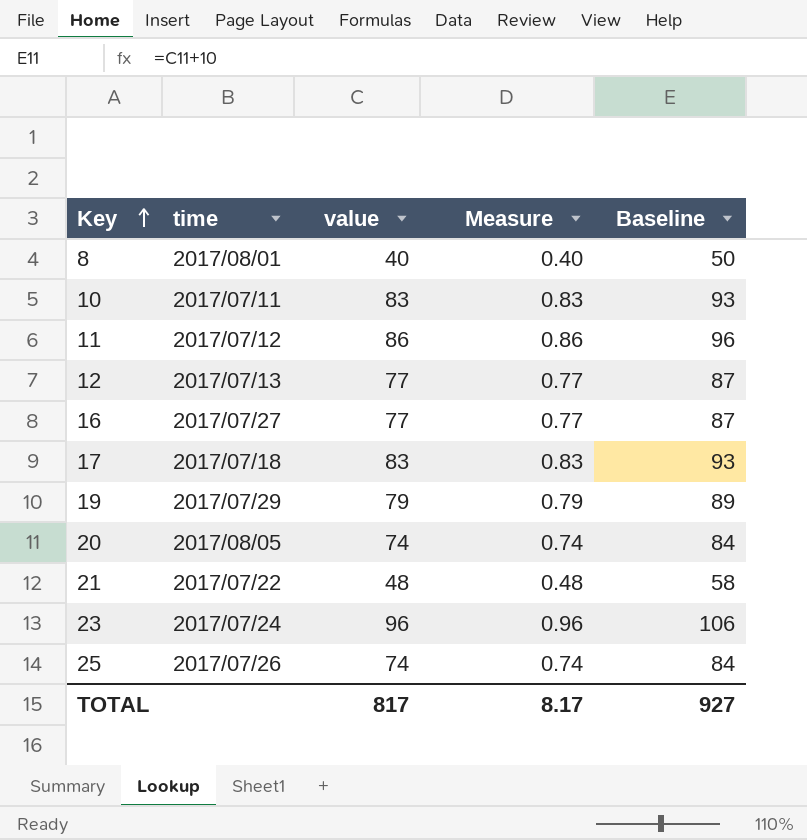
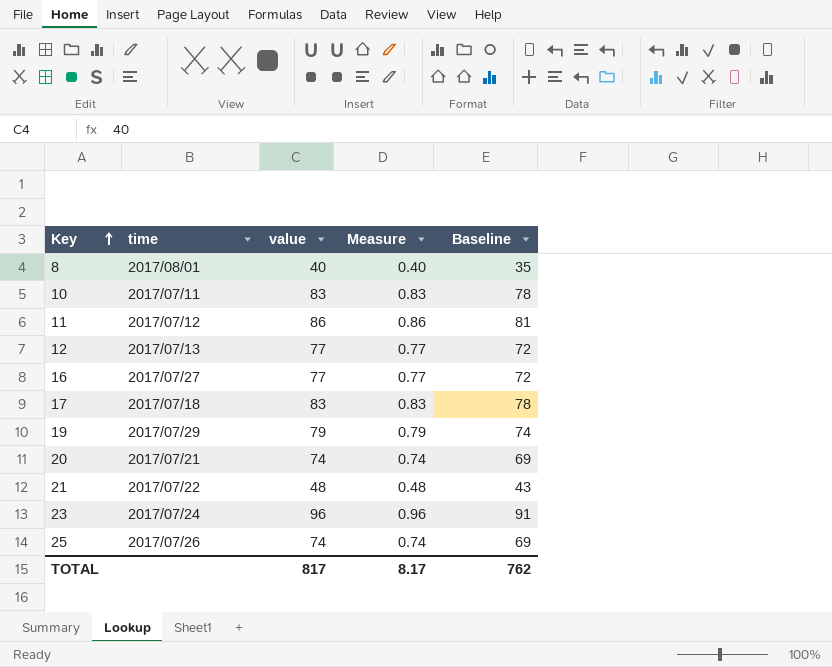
column Baseline | formula: [value] + 10 -> [value] - 5
20 | time: 2017/08/05 -> 2017/07/21
TOTAL | Baseline: 927 -> 762

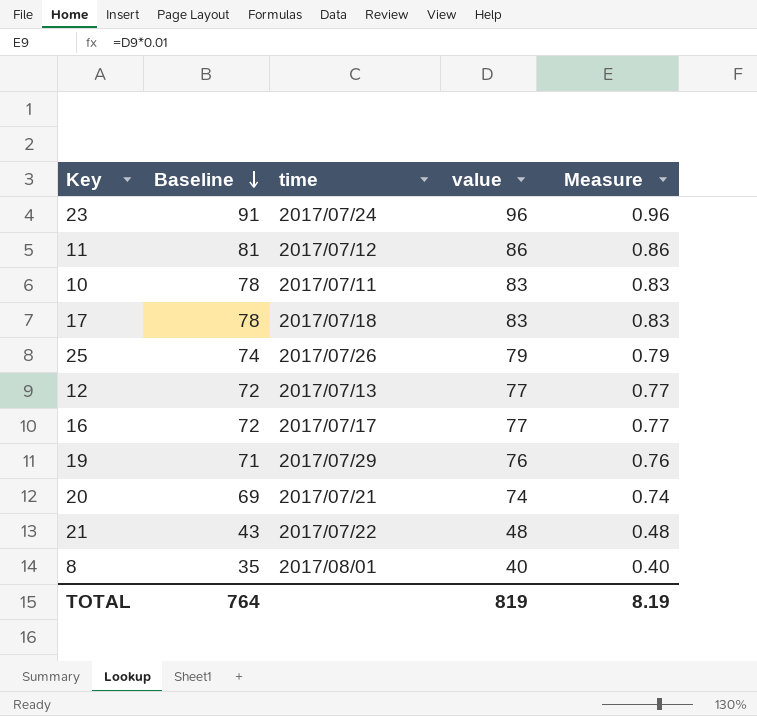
row order: Key ascending -> Baseline descending
column Baseline | position: 5 -> 2
25 | Baseline: 69 -> 74
25 | value: 74 -> 79
25 | Measure: 0.74 -> 0.79
16 | time: 2017/07/27 -> 2017/07/17
19 | Baseline: 74 -> 71
19 | value: 79 -> 76
19 | Measure: 0.79 -> 0.76
TOTAL | Baseline: 762 -> 764
TOTAL | value: 817 -> 819
TOTAL | Measure: 8.17 -> 8.19

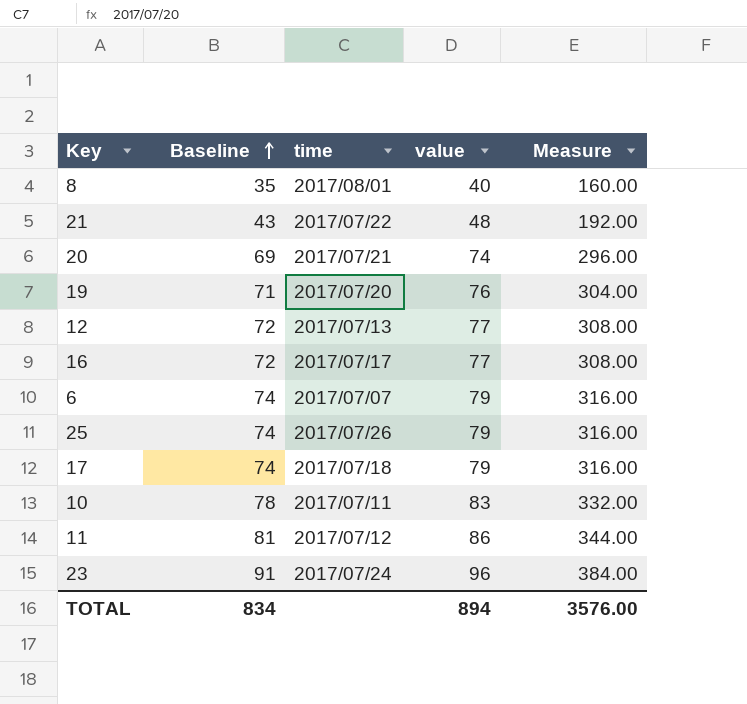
row order: Baseline descending -> Baseline ascending
column Measure | formula: [value] * 0.01 -> [value] * 4
19 | time: 2017/07/29 -> 2017/07/20
row 6: none -> 74 | 2017/07/07 | 79 | 316.00
17 | Baseline: 78 -> 74
17 | value: 83 -> 79
TOTAL | Baseline: 764 -> 834
TOTAL | value: 819 -> 894
TOTAL | Measure: 8.19 -> 3576.00

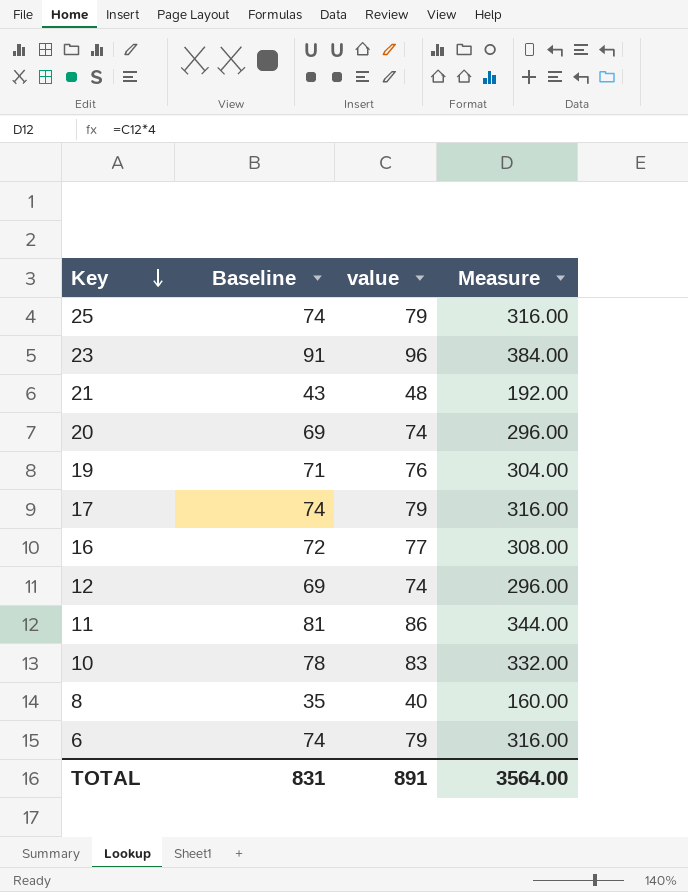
row order: Baseline ascending -> Key descending
column time | position: 3 -> none
12 | Baseline: 72 -> 69
12 | value: 77 -> 74
12 | Measure: 308.00 -> 296.00
TOTAL | Baseline: 834 -> 831
TOTAL | value: 894 -> 891
TOTAL | Measure: 3576.00 -> 3564.00

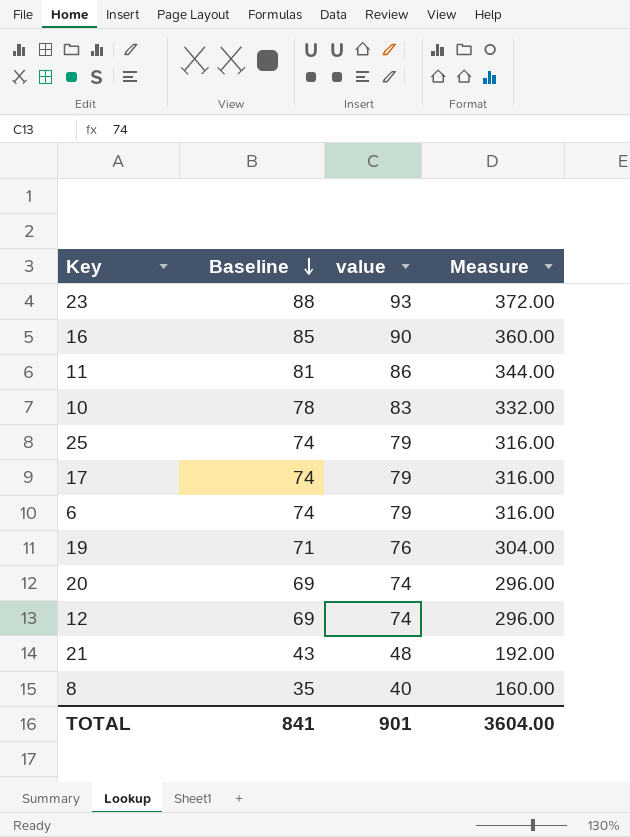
row order: Key descending -> Baseline descending
23 | Baseline: 91 -> 88
23 | value: 96 -> 93
23 | Measure: 384.00 -> 372.00
16 | Baseline: 72 -> 85
16 | value: 77 -> 90
16 | Measure: 308.00 -> 360.00
TOTAL | Baseline: 831 -> 841
TOTAL | value: 891 -> 901
TOTAL | Measure: 3564.00 -> 3604.00

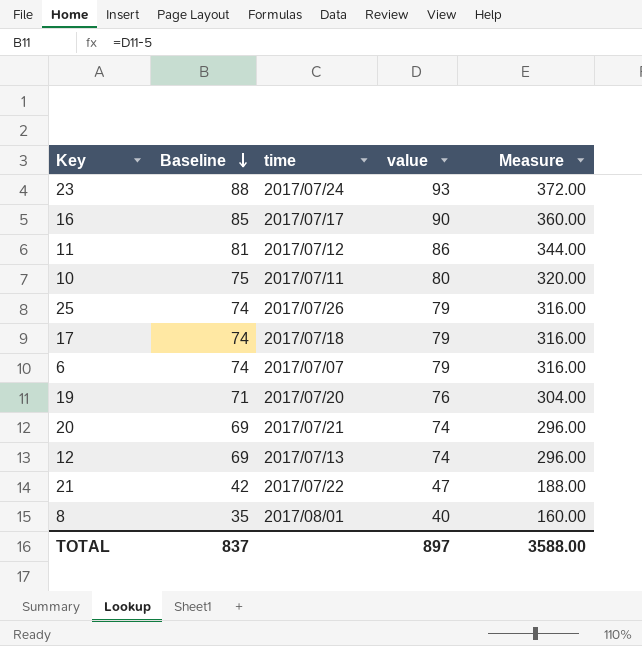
column time | position: none -> 3
10 | Baseline: 78 -> 75
10 | value: 83 -> 80
10 | Measure: 332.00 -> 320.00
21 | Baseline: 43 -> 42
21 | value: 48 -> 47
21 | Measure: 192.00 -> 188.00
TOTAL | Baseline: 841 -> 837
TOTAL | value: 901 -> 897
TOTAL | Measure: 3604.00 -> 3588.00

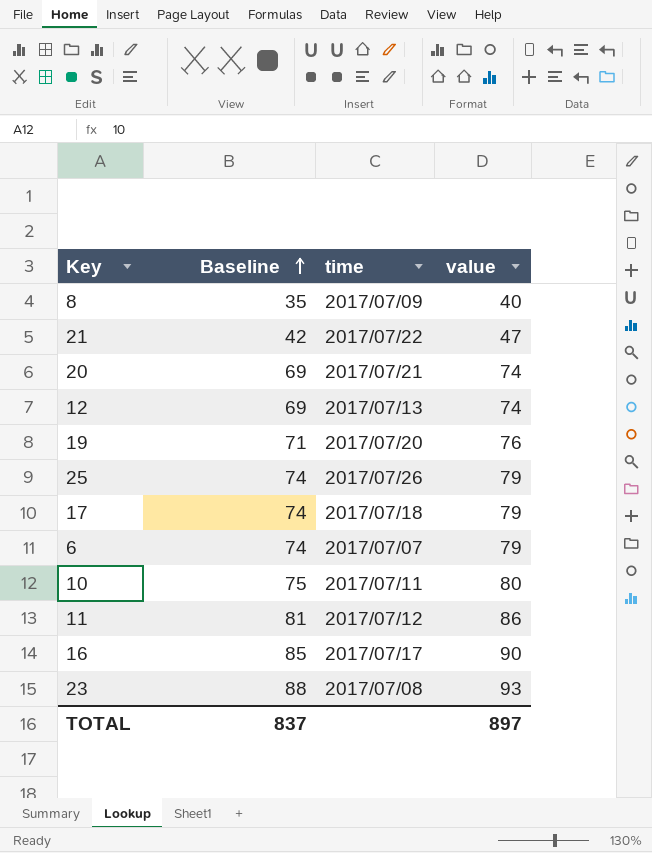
row order: Baseline descending -> Baseline ascending
column Measure | formula: [value] * 4 -> none
8 | time: 2017/08/01 -> 2017/07/09
23 | time: 2017/07/24 -> 2017/07/08

